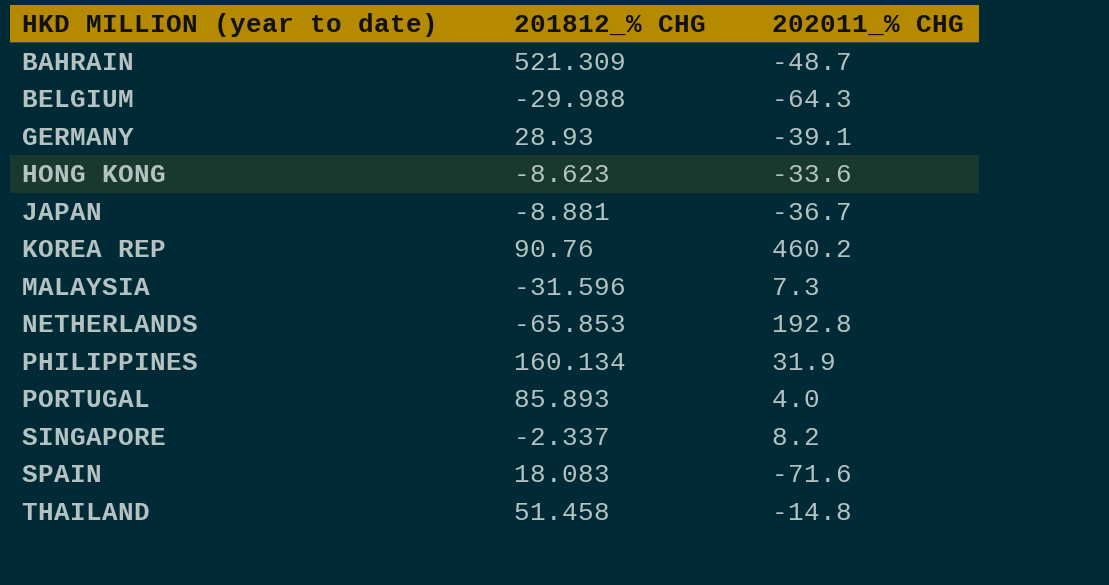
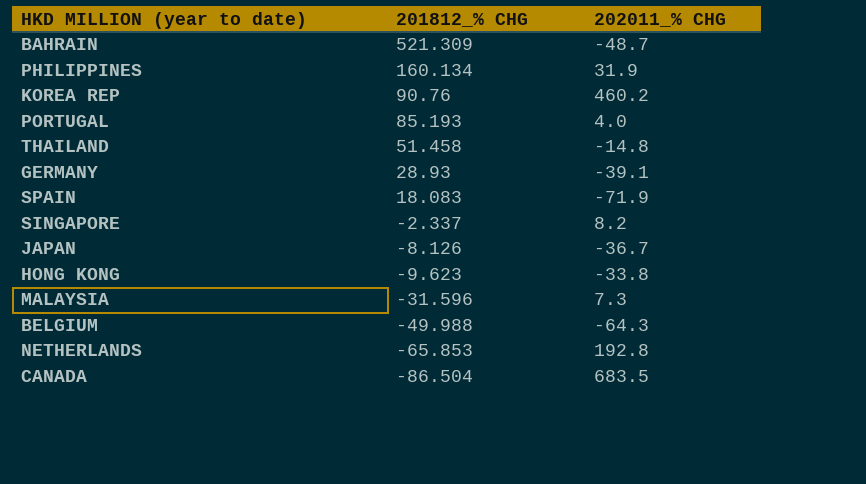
row order: HKD MILLION (year to date) ascending -> 201812_% CHG descending
PORTUGAL | 201812_% CHG: 85.893 -> 85.193
SPAIN | 202011_% CHG: -71.6 -> -71.9
JAPAN | 201812_% CHG: -8.881 -> -8.126
HONG KONG | 201812_% CHG: -8.623 -> -9.623
HONG KONG | 202011_% CHG: -33.6 -> -33.8
BELGIUM | 201812_% CHG: -29.988 -> -49.988
row CANADA: none -> -86.504 | 683.5

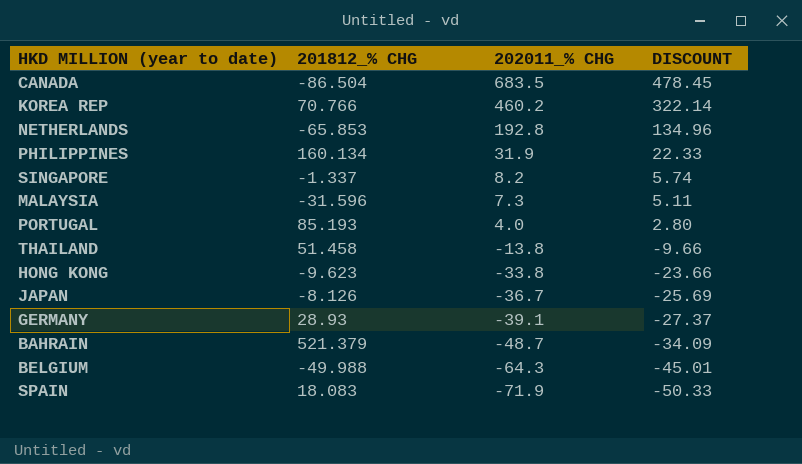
row order: 201812_% CHG descending -> 202011_% CHG descending
column DISCOUNT | formula: none -> [202011_% CHG] * 0.7
KOREA REP | 201812_% CHG: 90.76 -> 70.766
SINGAPORE | 201812_% CHG: -2.337 -> -1.337
THAILAND | 202011_% CHG: -14.8 -> -13.8
BAHRAIN | 201812_% CHG: 521.309 -> 521.379

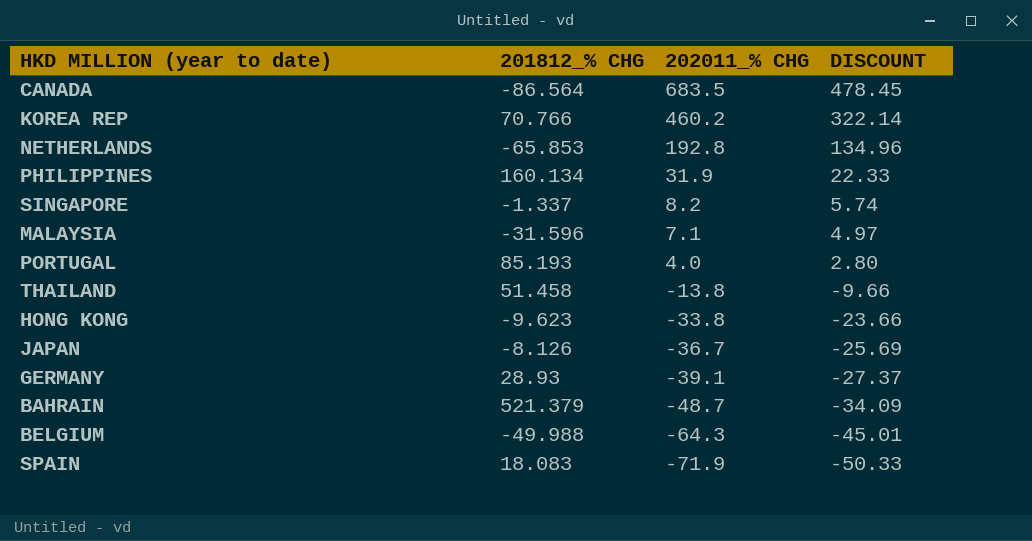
CANADA | 201812_% CHG: -86.504 -> -86.564
MALAYSIA | 202011_% CHG: 7.3 -> 7.1
MALAYSIA | DISCOUNT: 5.11 -> 4.97

